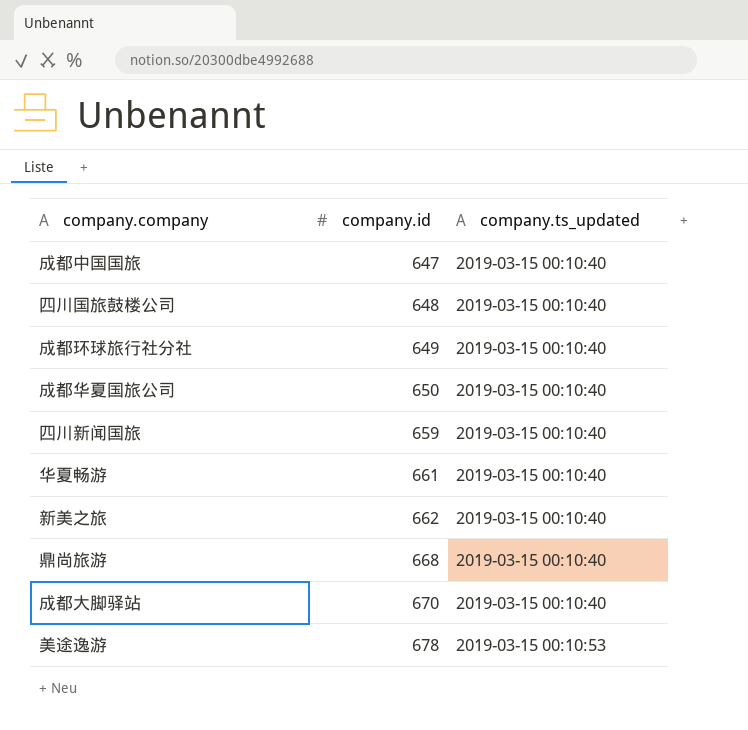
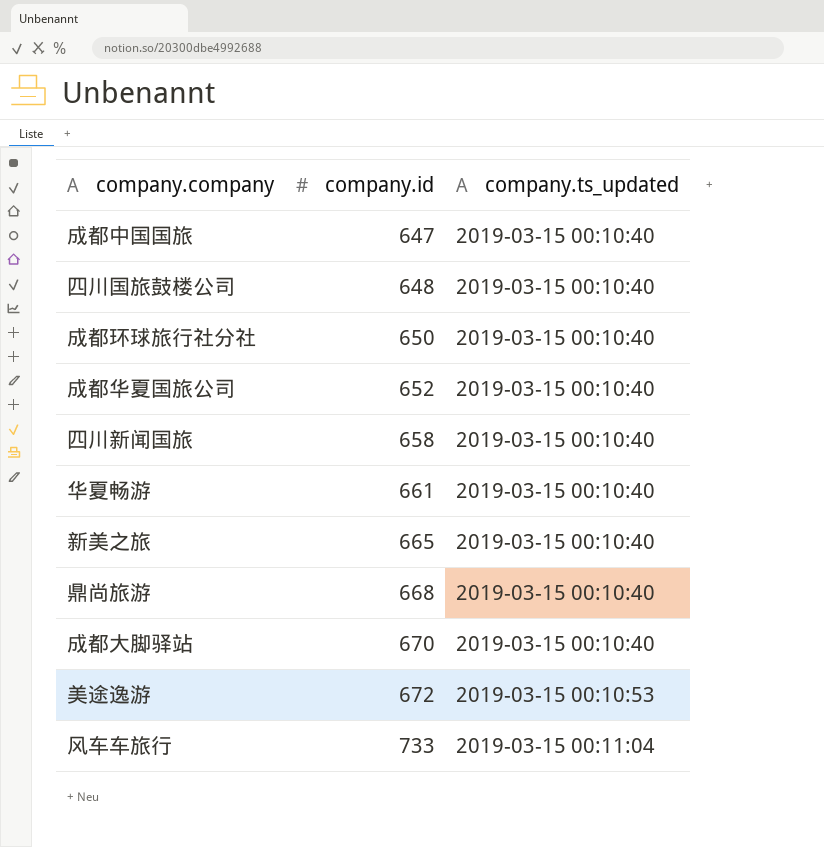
成都环球旅行社分社 | company.id: 649 -> 650
成都华夏国旅公司 | company.id: 650 -> 652
四川新闻国旅 | company.id: 659 -> 658
新美之旅 | company.id: 662 -> 665
美途逸游 | company.id: 678 -> 672
row 风车车旅行: none -> 733 | 2019-03-15 00:11:04

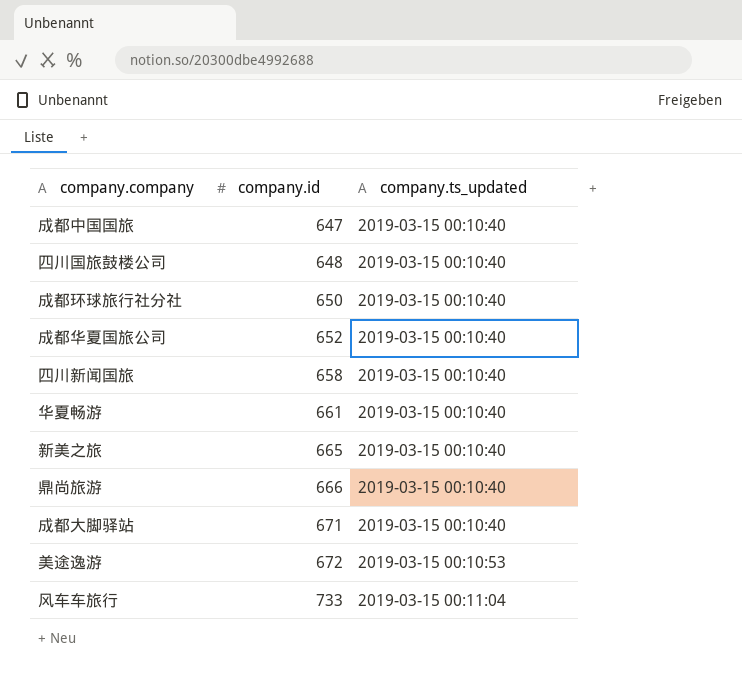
鼎尚旅游 | company.id: 668 -> 666
成都大脚驿站 | company.id: 670 -> 671

